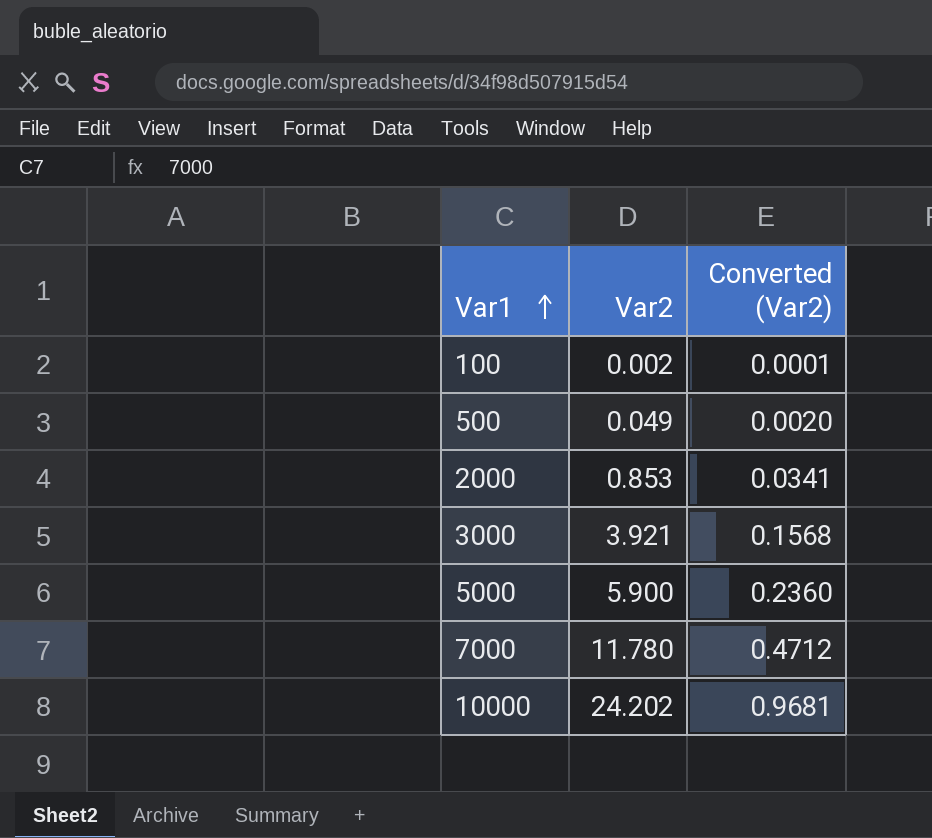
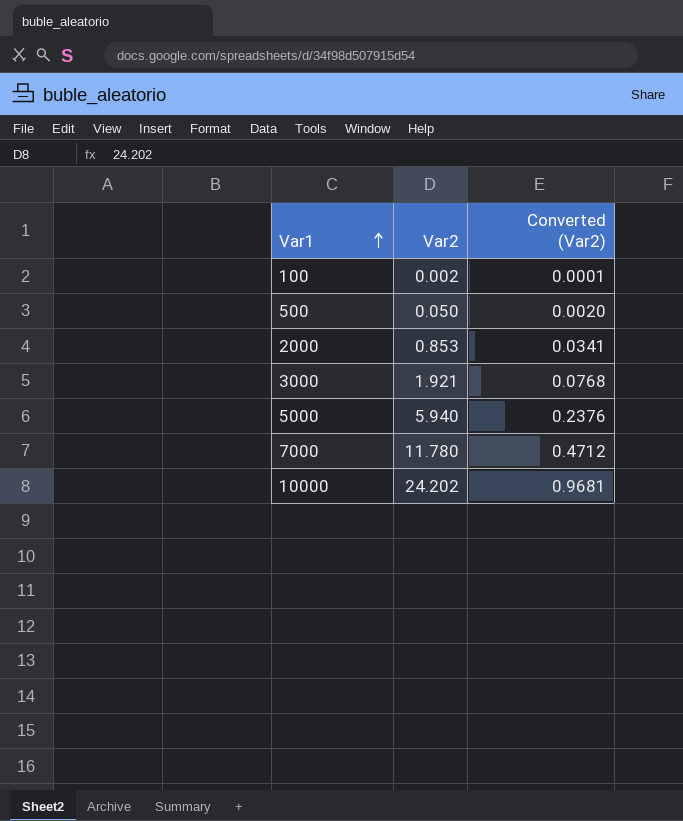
500 | Var2: 0.049 -> 0.050
3000 | Var2: 3.921 -> 1.921
3000 | Converted (Var2): 0.1568 -> 0.0768
5000 | Var2: 5.900 -> 5.940
5000 | Converted (Var2): 0.2360 -> 0.2376

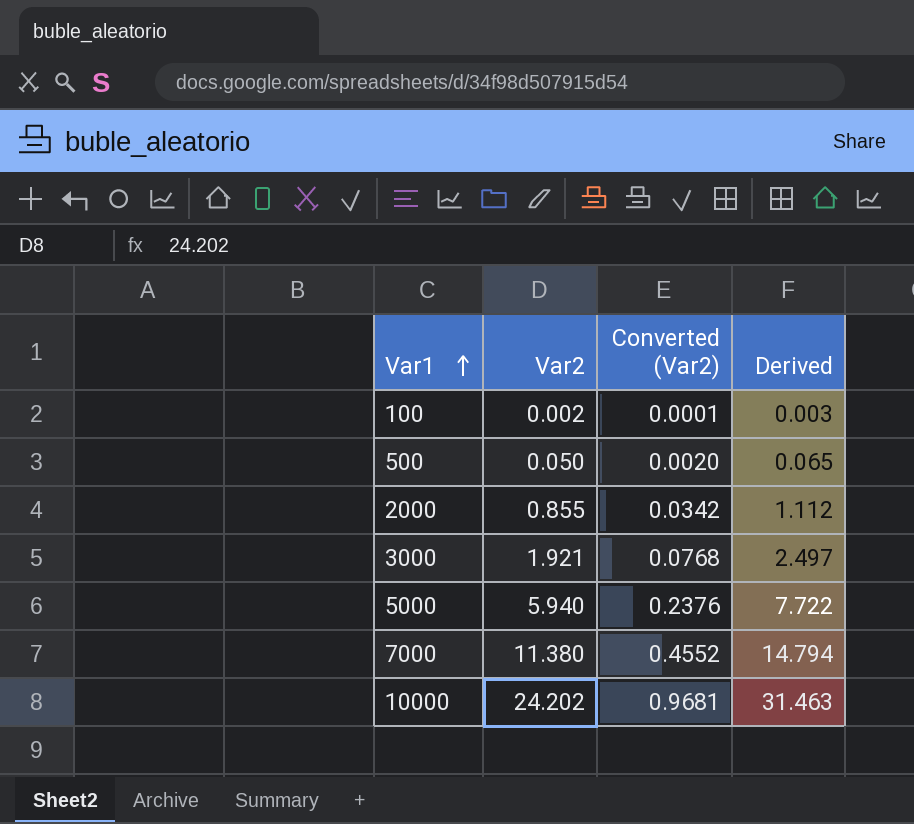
column Derived | formula: none -> [Var2] * 1.3
2000 | Var2: 0.853 -> 0.855
2000 | Converted (Var2): 0.0341 -> 0.0342
7000 | Var2: 11.780 -> 11.380
7000 | Converted (Var2): 0.4712 -> 0.4552

